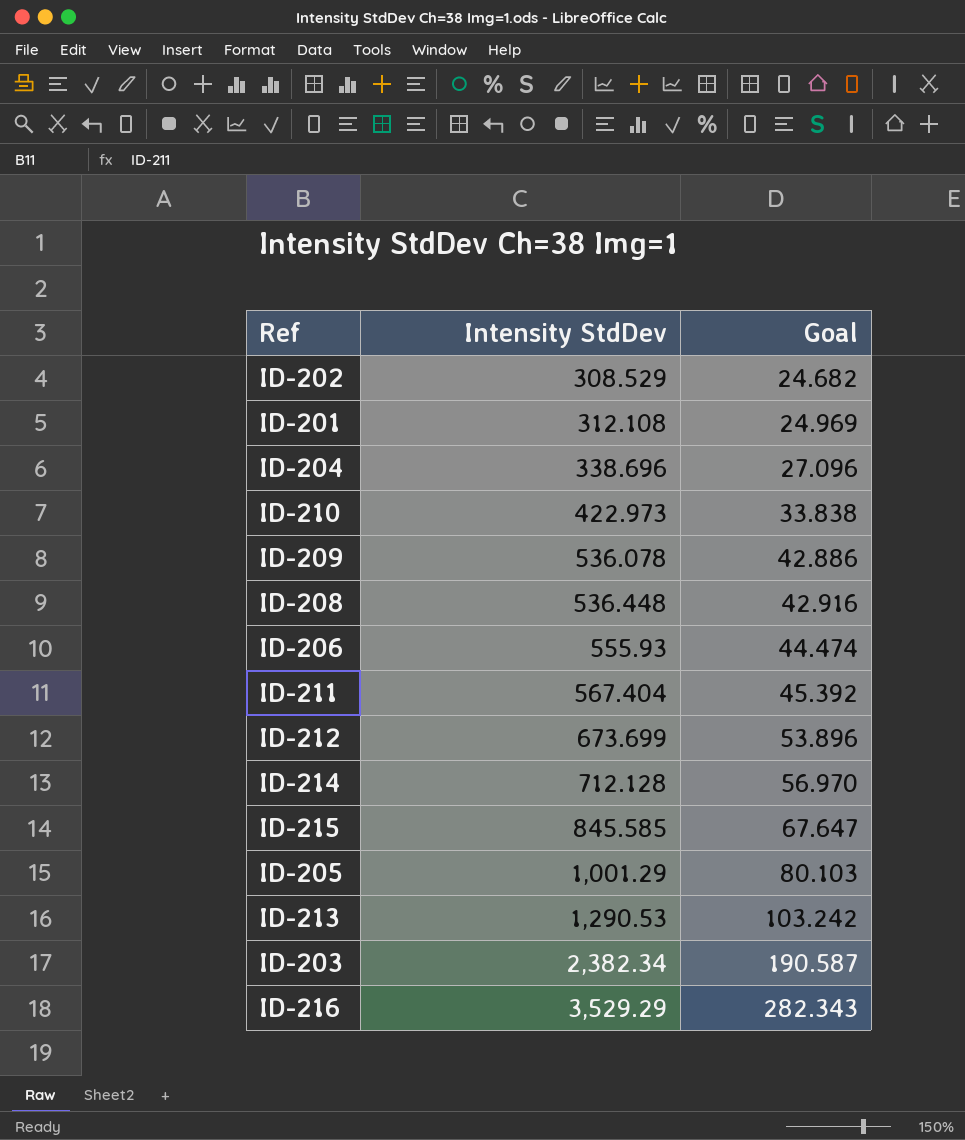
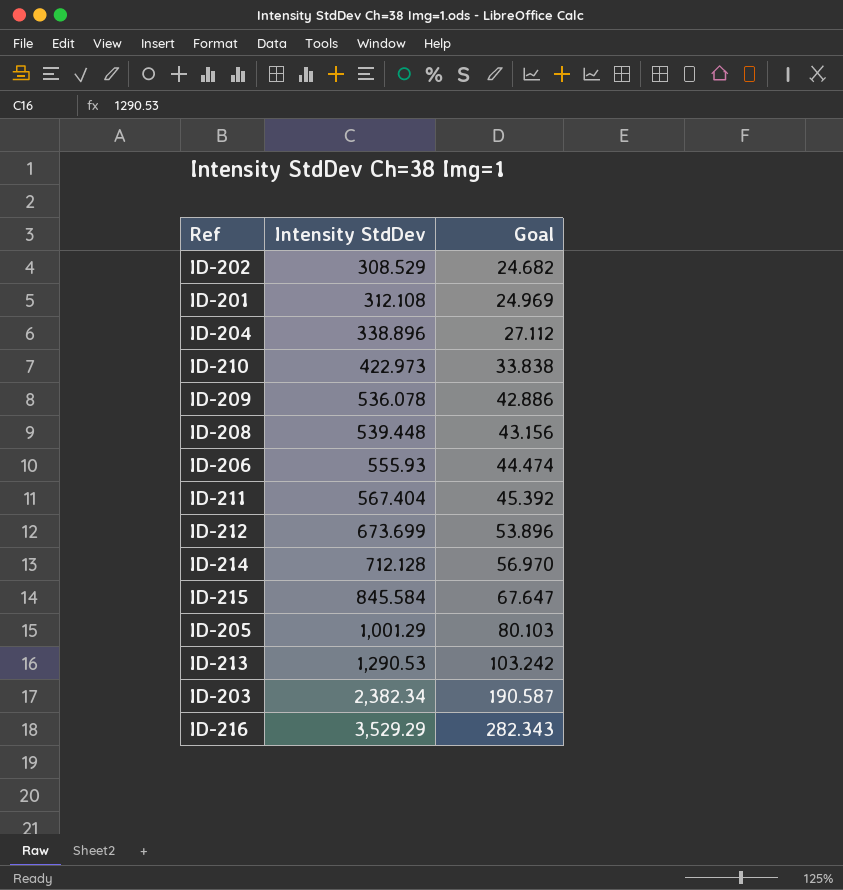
ID-204 | Intensity StdDev: 338.696 -> 338.896
ID-204 | Goal: 27.096 -> 27.112
ID-208 | Intensity StdDev: 536.448 -> 539.448
ID-208 | Goal: 42.916 -> 43.156
ID-215 | Intensity StdDev: 845.585 -> 845.584

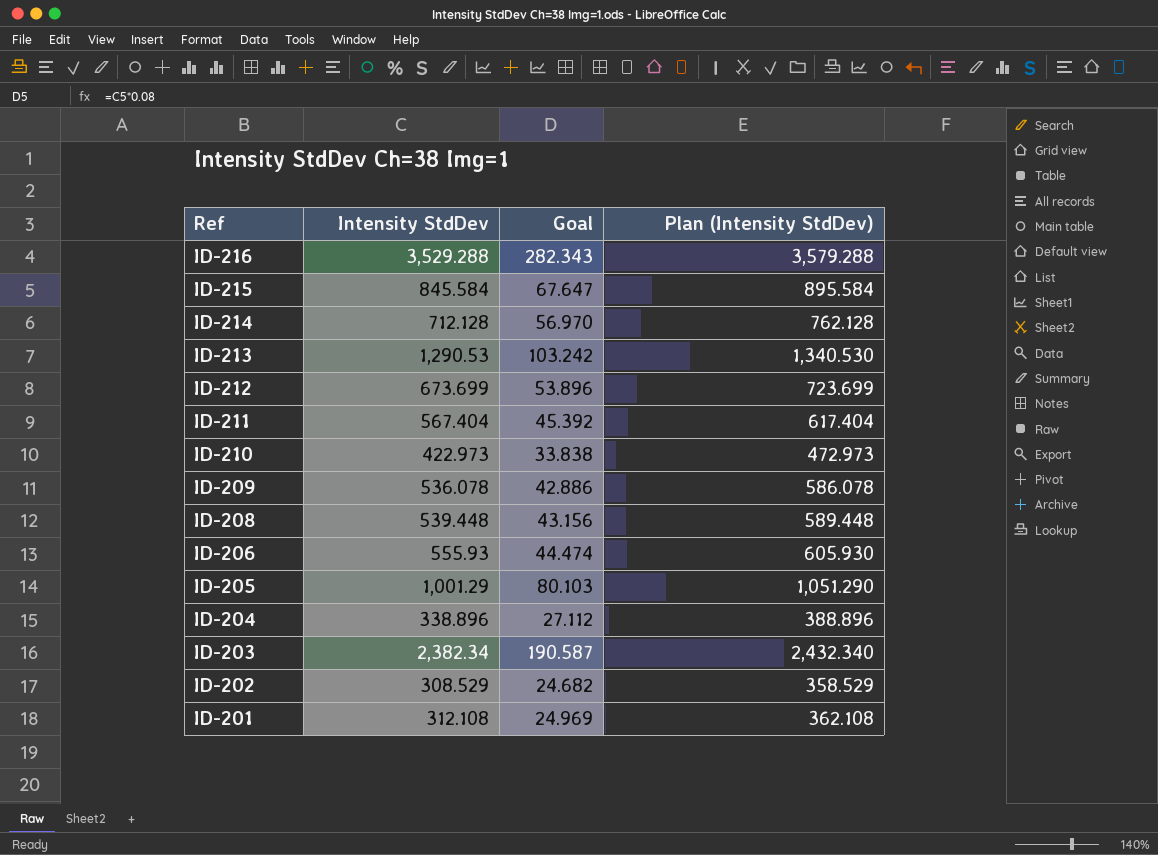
row order: Intensity StdDev ascending -> Ref descending
column Plan (Intensity StdDev) | formula: none -> [Intensity StdDev] + 50
ID-216 | Intensity StdDev: 3,529.29 -> 3,529.288

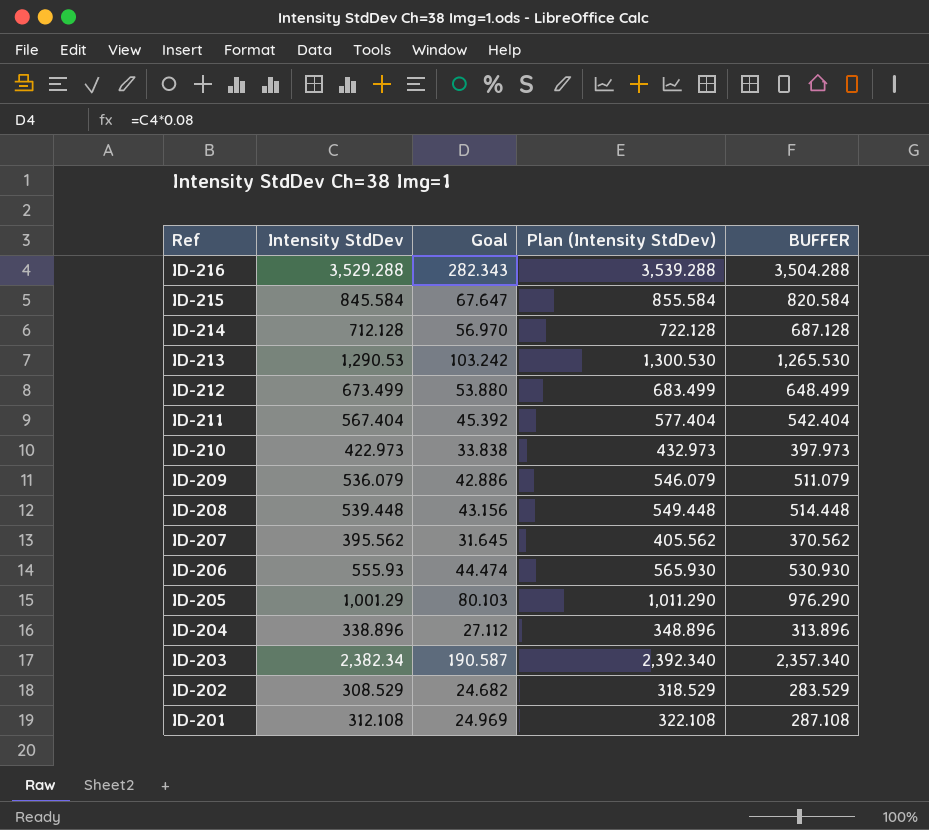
column Plan (Intensity StdDev) | formula: [Intensity StdDev] + 50 -> [Intensity StdDev] + 10
column BUFFER | formula: none -> [Intensity StdDev] - 25
ID-212 | Intensity StdDev: 673.699 -> 673.499
ID-212 | Goal: 53.896 -> 53.880
ID-209 | Intensity StdDev: 536.078 -> 536.079
row ID-207: none -> 395.562 | 31.645 | 405.562 | 370.562

